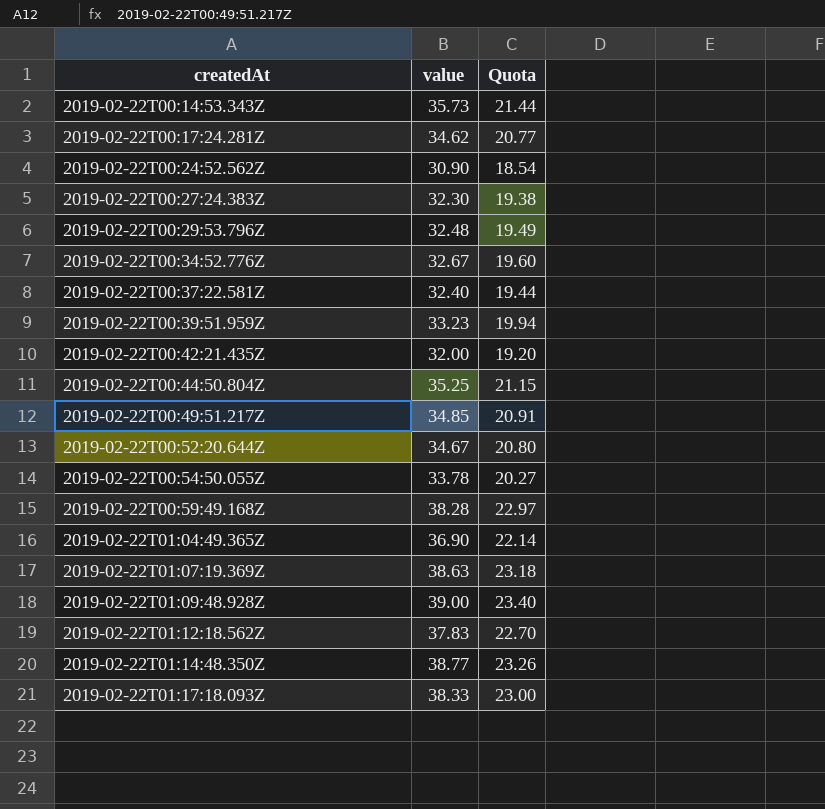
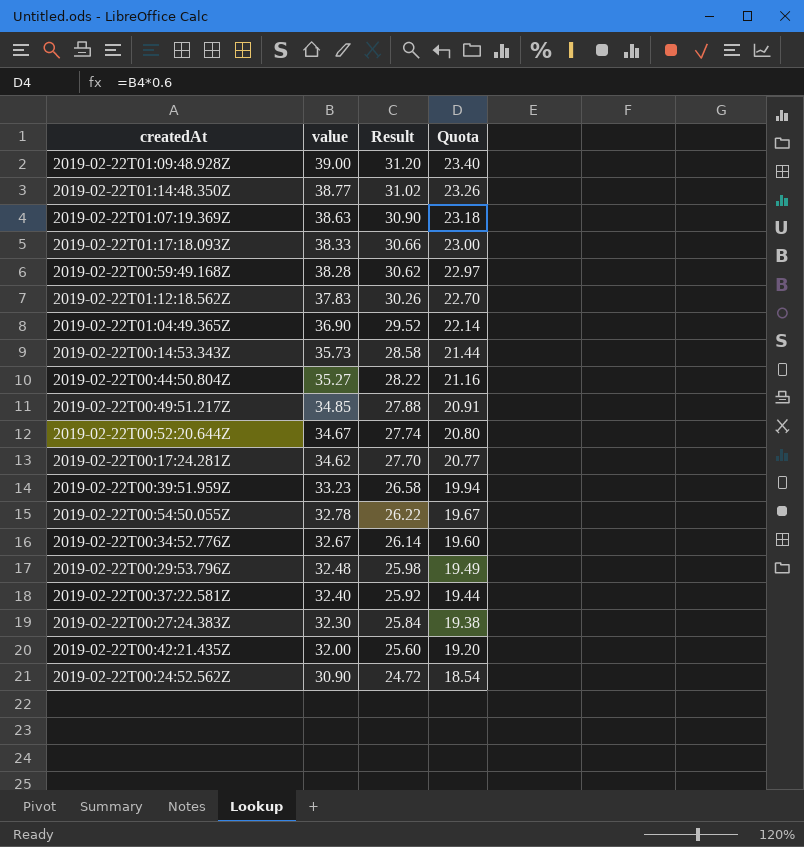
row order: createdAt ascending -> value descending
column Result | formula: none -> [value] * 0.8
2019-02-22T00:44:50.804Z | value: 35.25 -> 35.27
2019-02-22T00:44:50.804Z | Quota: 21.15 -> 21.16
2019-02-22T00:54:50.055Z | value: 33.78 -> 32.78
2019-02-22T00:54:50.055Z | Quota: 20.27 -> 19.67

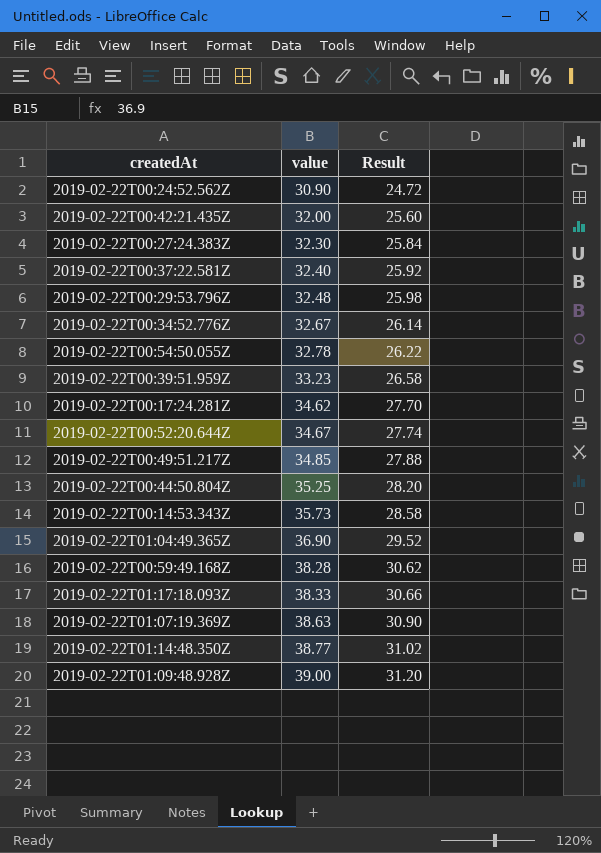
row order: value descending -> value ascending
column Quota | formula: [value] * 0.6 -> none
row 2019-02-22T01:12:18.562Z: 37.83 | 30.26 | 22.70 -> none
2019-02-22T00:44:50.804Z | value: 35.27 -> 35.25
2019-02-22T00:44:50.804Z | Result: 28.22 -> 28.20

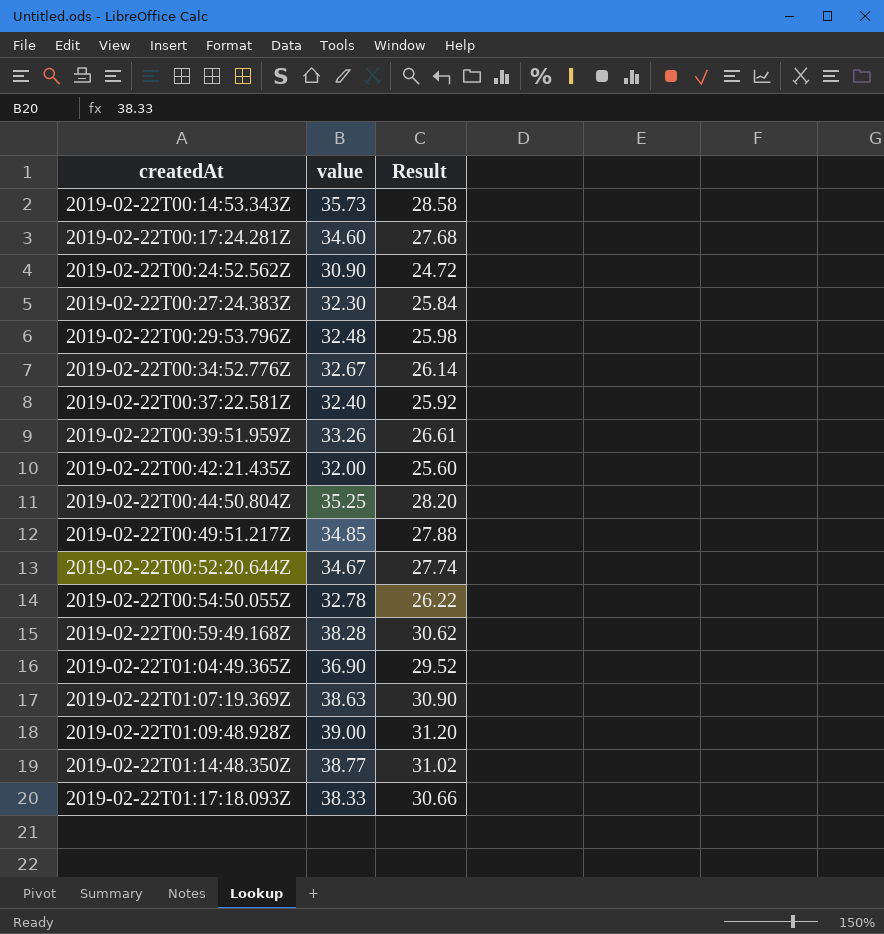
row order: value ascending -> createdAt ascending
2019-02-22T00:17:24.281Z | value: 34.62 -> 34.60
2019-02-22T00:17:24.281Z | Result: 27.70 -> 27.68
2019-02-22T00:39:51.959Z | value: 33.23 -> 33.26
2019-02-22T00:39:51.959Z | Result: 26.58 -> 26.61

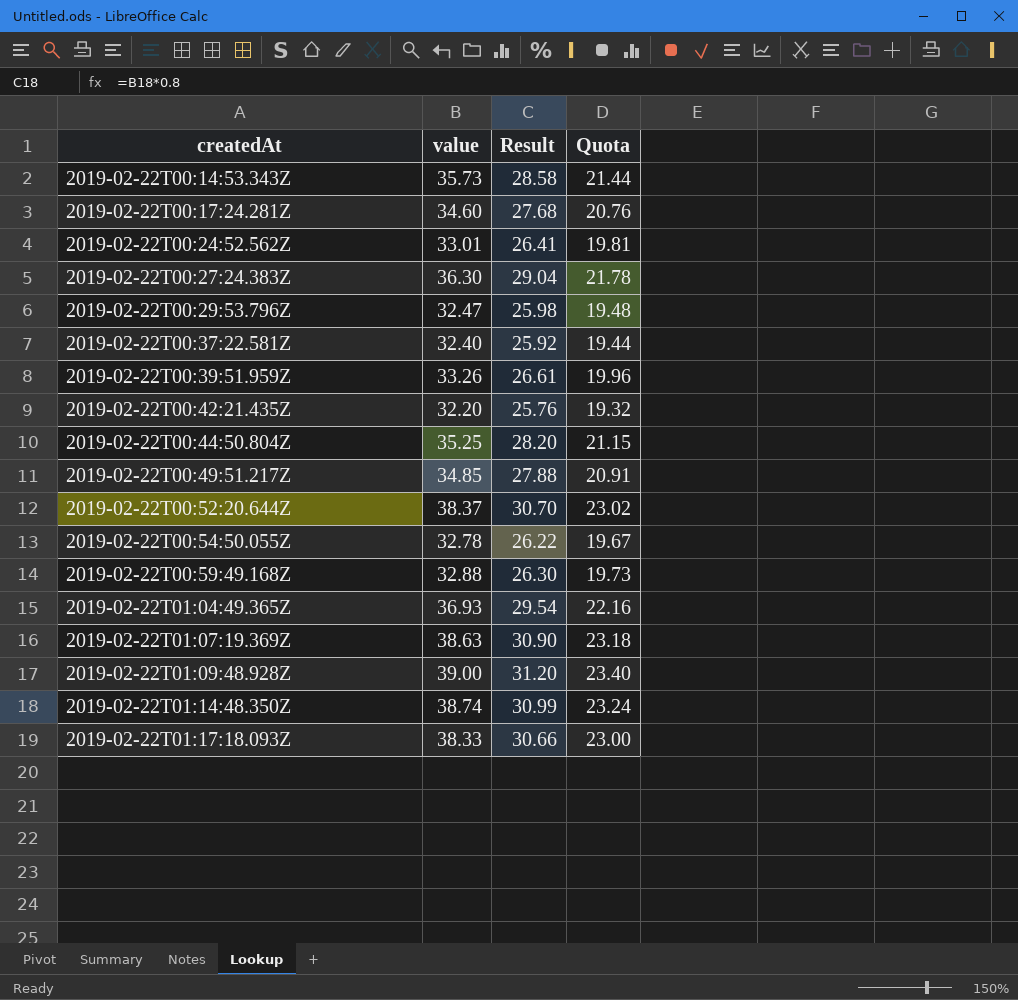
column Quota | formula: none -> [value] * 0.6
row 2019-02-22T00:34:52.776Z: 32.67 | 26.14 -> none
2019-02-22T00:24:52.562Z | value: 30.90 -> 33.01
2019-02-22T00:24:52.562Z | Result: 24.72 -> 26.41
2019-02-22T00:27:24.383Z | value: 32.30 -> 36.30
2019-02-22T00:27:24.383Z | Result: 25.84 -> 29.04
2019-02-22T00:29:53.796Z | value: 32.48 -> 32.47
2019-02-22T00:42:21.435Z | value: 32.00 -> 32.20
2019-02-22T00:42:21.435Z | Result: 25.60 -> 25.76
2019-02-22T00:52:20.644Z | value: 34.67 -> 38.37
2019-02-22T00:52:20.644Z | Result: 27.74 -> 30.70
2019-02-22T00:59:49.168Z | value: 38.28 -> 32.88
2019-02-22T00:59:49.168Z | Result: 30.62 -> 26.30
2019-02-22T01:04:49.365Z | value: 36.90 -> 36.93
2019-02-22T01:04:49.365Z | Result: 29.52 -> 29.54
2019-02-22T01:14:48.350Z | value: 38.77 -> 38.74
2019-02-22T01:14:48.350Z | Result: 31.02 -> 30.99

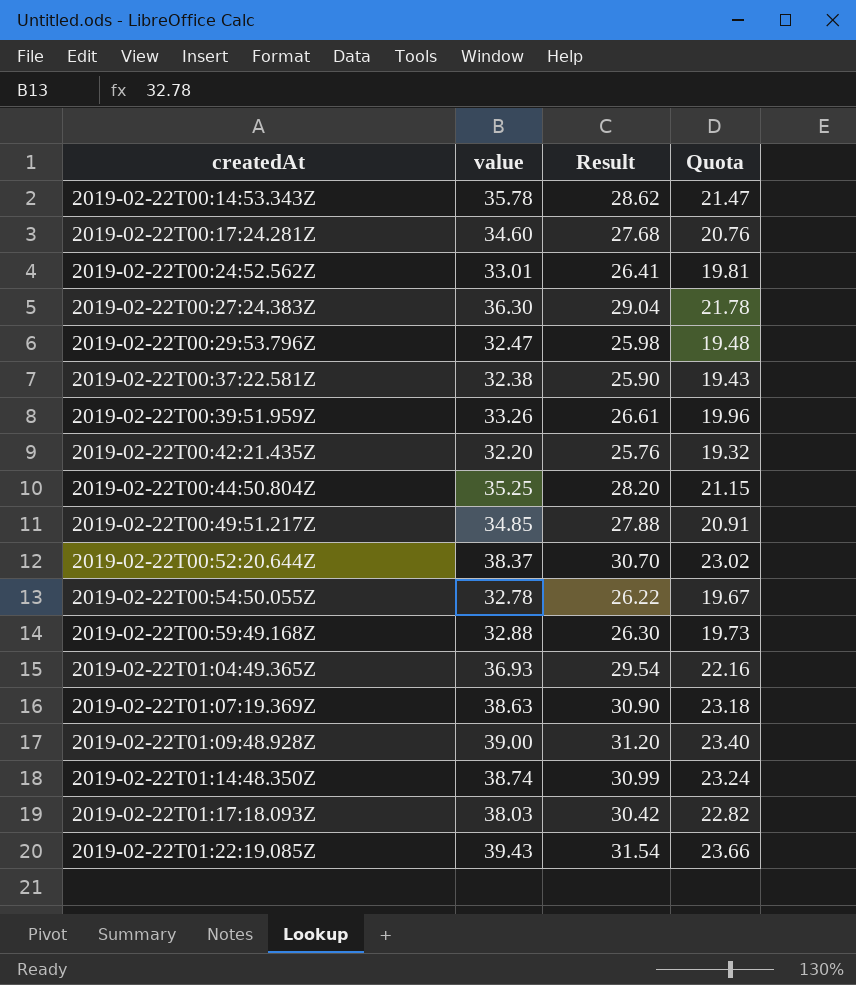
2019-02-22T00:14:53.343Z | value: 35.73 -> 35.78
2019-02-22T00:14:53.343Z | Result: 28.58 -> 28.62
2019-02-22T00:14:53.343Z | Quota: 21.44 -> 21.47
2019-02-22T00:37:22.581Z | value: 32.40 -> 32.38
2019-02-22T00:37:22.581Z | Result: 25.92 -> 25.90
2019-02-22T00:37:22.581Z | Quota: 19.44 -> 19.43
2019-02-22T01:17:18.093Z | value: 38.33 -> 38.03
2019-02-22T01:17:18.093Z | Result: 30.66 -> 30.42
2019-02-22T01:17:18.093Z | Quota: 23.00 -> 22.82
row 2019-02-22T01:22:19.085Z: none -> 39.43 | 31.54 | 23.66

